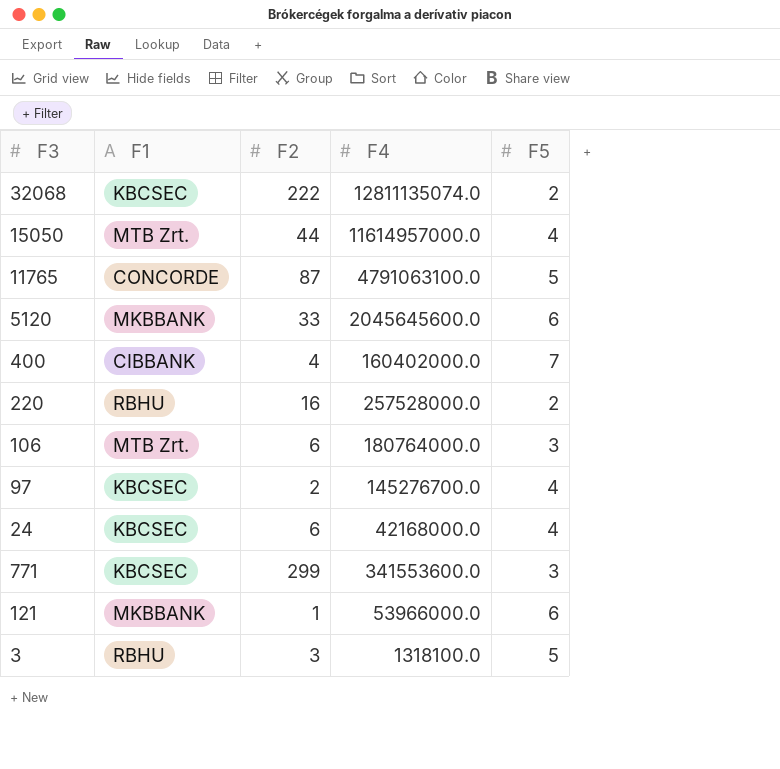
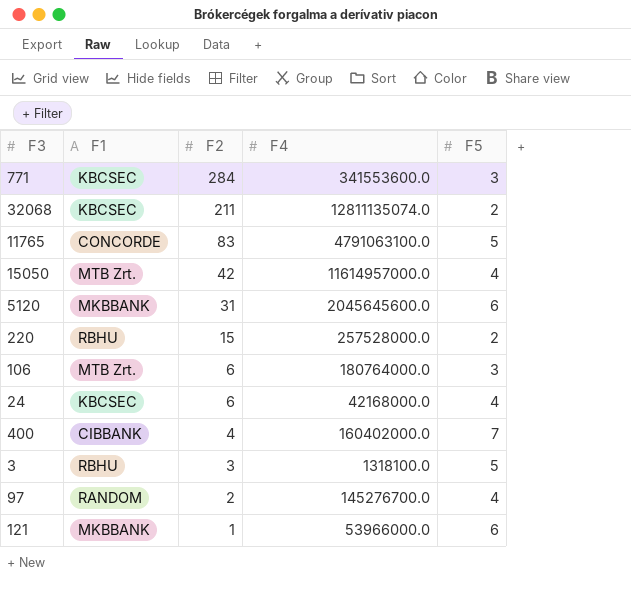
row order: none -> F2 descending
771 | F2: 299 -> 284
32068 | F2: 222 -> 211
11765 | F2: 87 -> 83
15050 | F2: 44 -> 42
5120 | F2: 33 -> 31
220 | F2: 16 -> 15
97 | F1: KBCSEC -> RANDOM

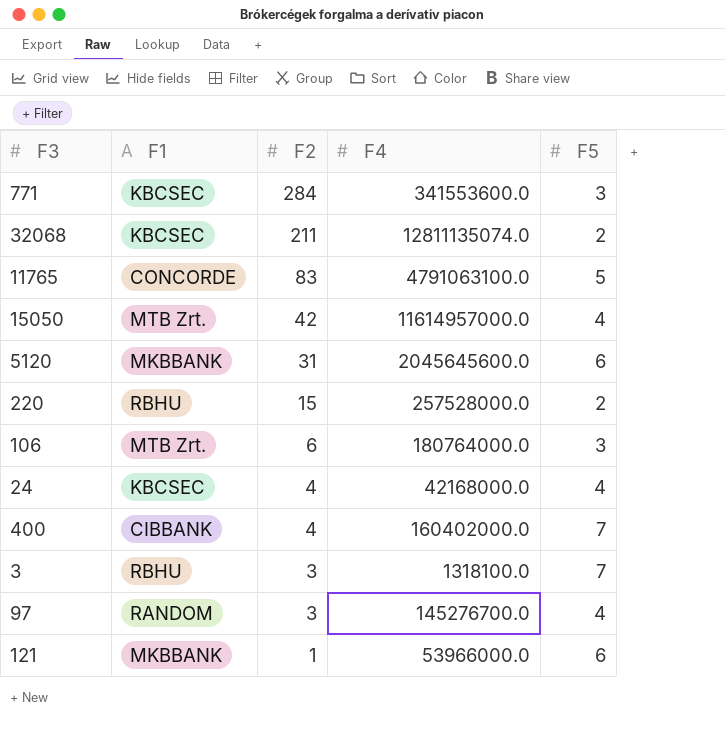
24 | F2: 6 -> 4
3 | F5: 5 -> 7
97 | F2: 2 -> 3

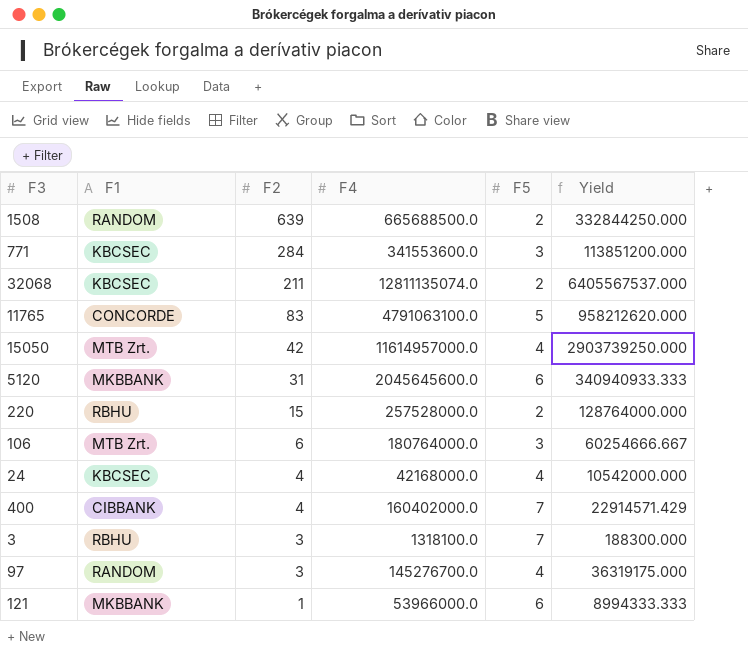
column Yield | formula: none -> [F4] / [F5]
row 1508: none -> RANDOM | 639 | 665688500.0 | 2 | 332844250.000

